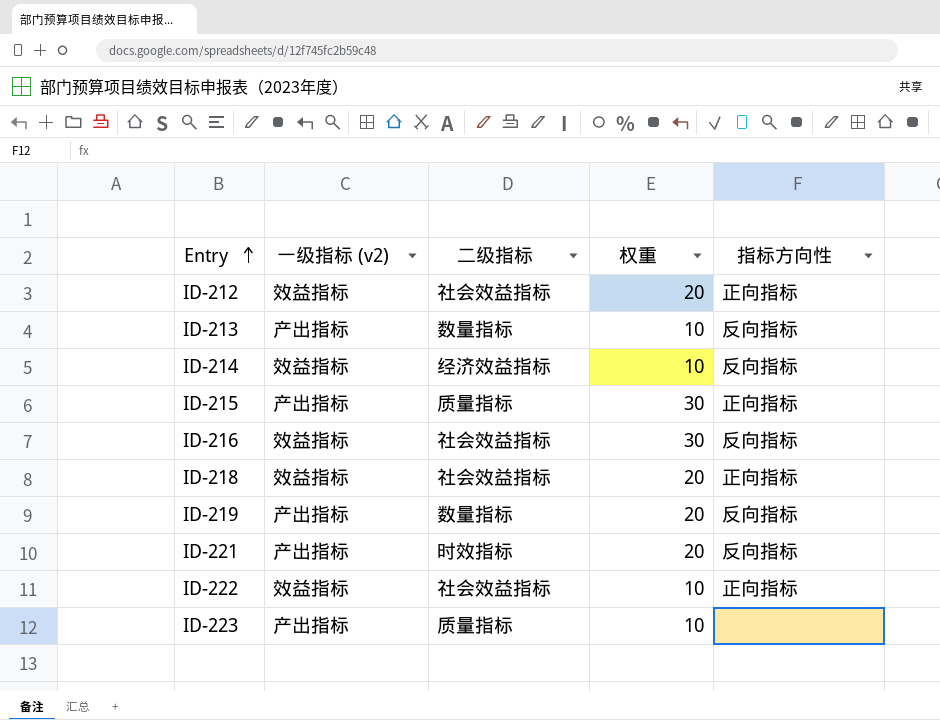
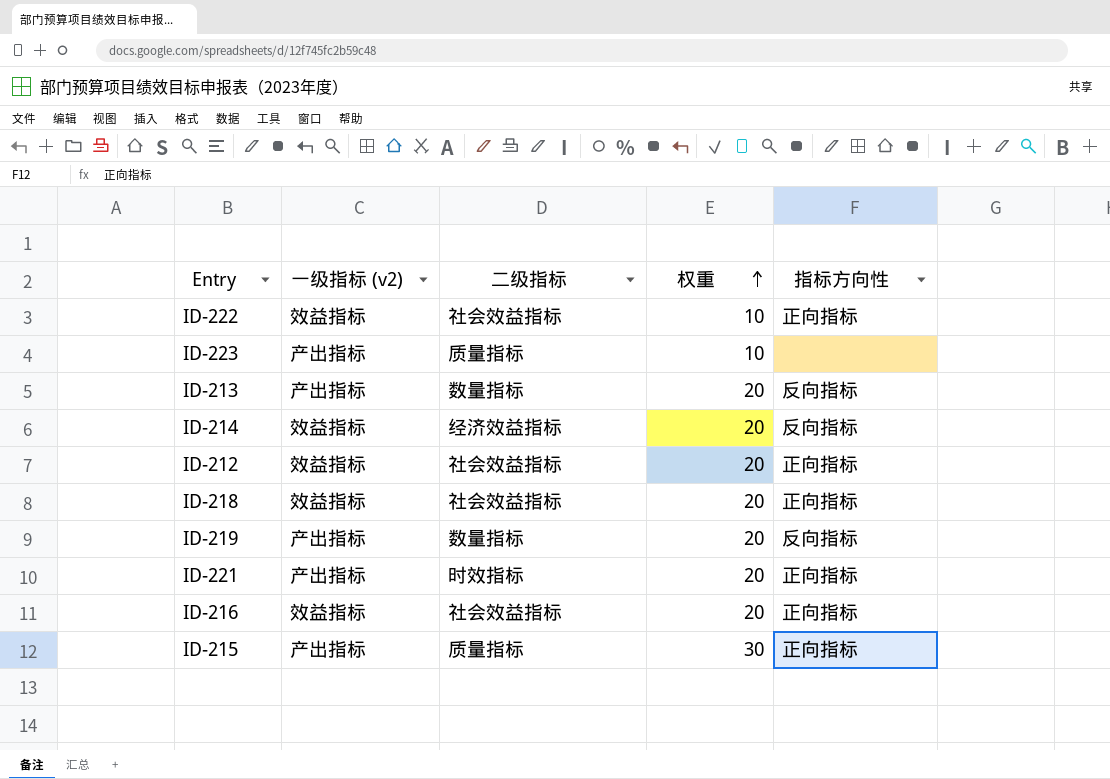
row order: Entry ascending -> 权重 ascending
ID-213 | 权重: 10 -> 20
ID-214 | 权重: 10 -> 20
ID-221 | 指标方向性: 反向指标 -> 正向指标
ID-216 | 权重: 30 -> 20
ID-216 | 指标方向性: 反向指标 -> 正向指标

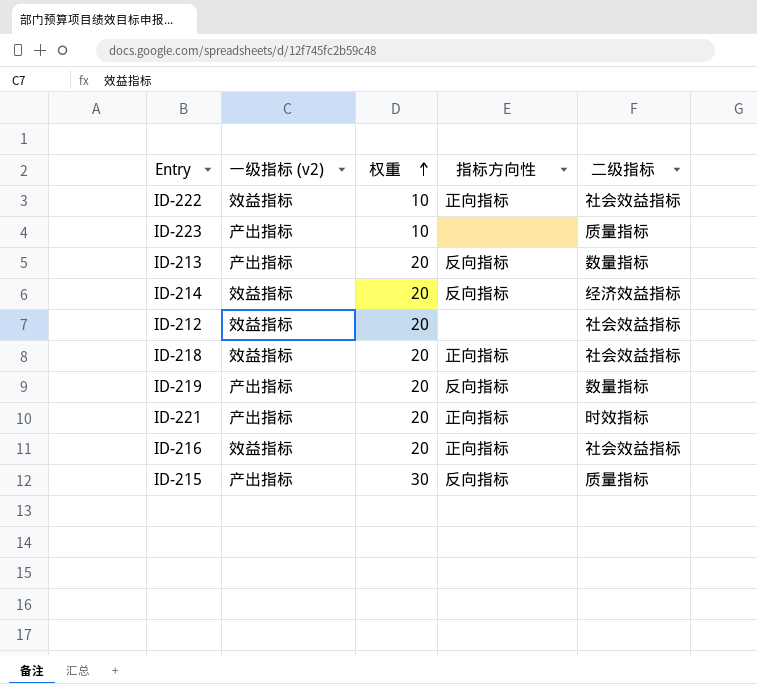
column 二级指标 | position: 3 -> 5
ID-212 | 指标方向性: 正向指标 -> none
ID-215 | 指标方向性: 正向指标 -> 反向指标

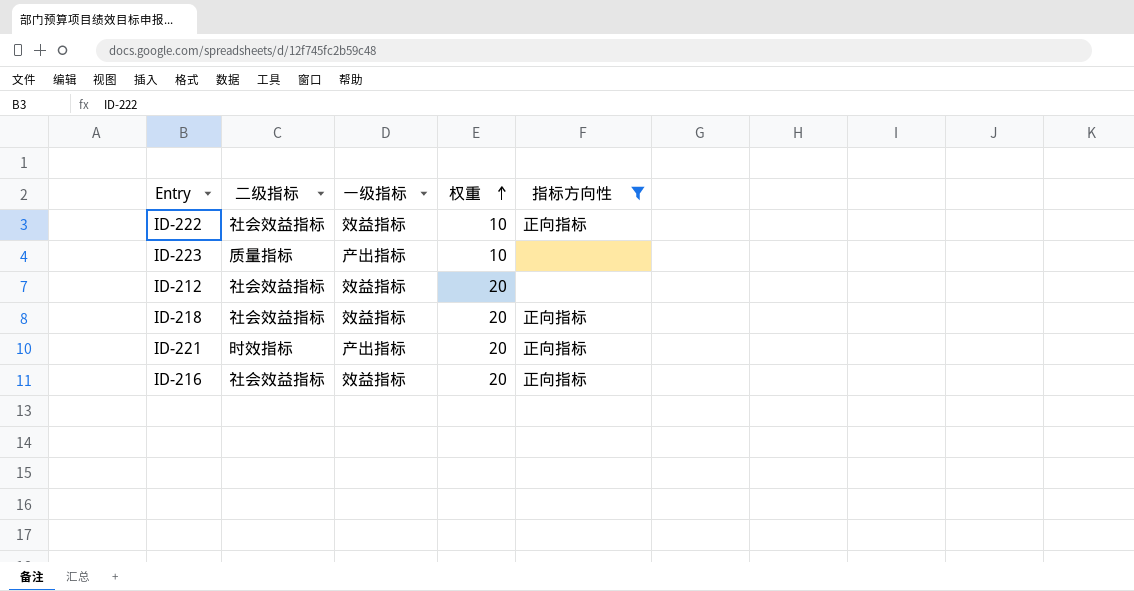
filter: none -> 指标方向性 != 反向指标
column 二级指标 | position: 5 -> 2
column name: 一级指标 (v2) -> 一级指标

